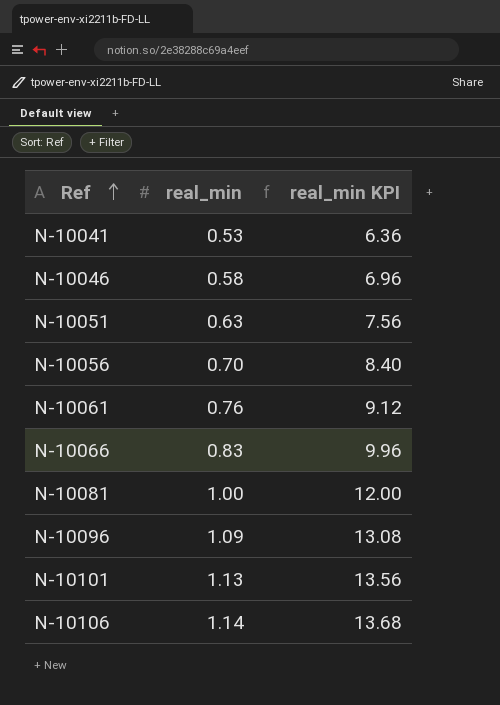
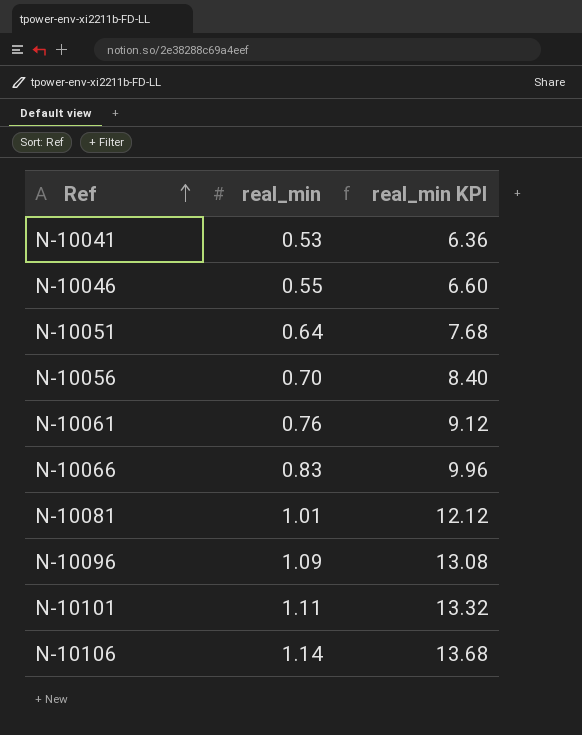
N-10046 | real_min: 0.58 -> 0.55
N-10046 | real_min KPI: 6.96 -> 6.60
N-10051 | real_min: 0.63 -> 0.64
N-10051 | real_min KPI: 7.56 -> 7.68
N-10081 | real_min: 1.00 -> 1.01
N-10081 | real_min KPI: 12.00 -> 12.12
N-10101 | real_min: 1.13 -> 1.11
N-10101 | real_min KPI: 13.56 -> 13.32

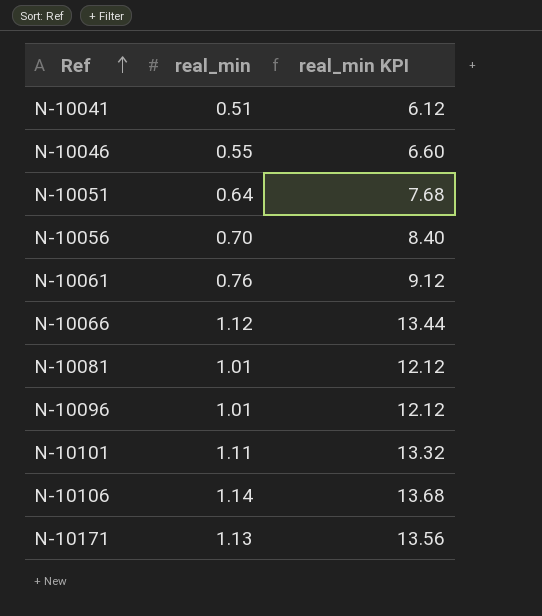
N-10041 | real_min: 0.53 -> 0.51
N-10041 | real_min KPI: 6.36 -> 6.12
N-10066 | real_min: 0.83 -> 1.12
N-10066 | real_min KPI: 9.96 -> 13.44
N-10096 | real_min: 1.09 -> 1.01
N-10096 | real_min KPI: 13.08 -> 12.12
row N-10171: none -> 1.13 | 13.56

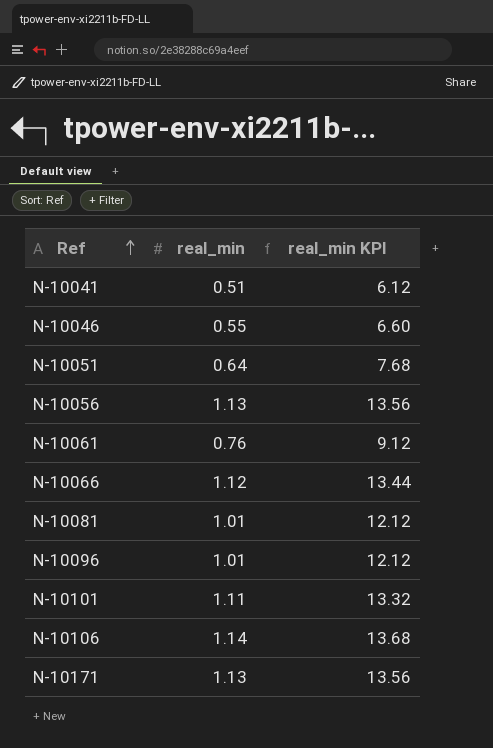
N-10056 | real_min: 0.70 -> 1.13
N-10056 | real_min KPI: 8.40 -> 13.56

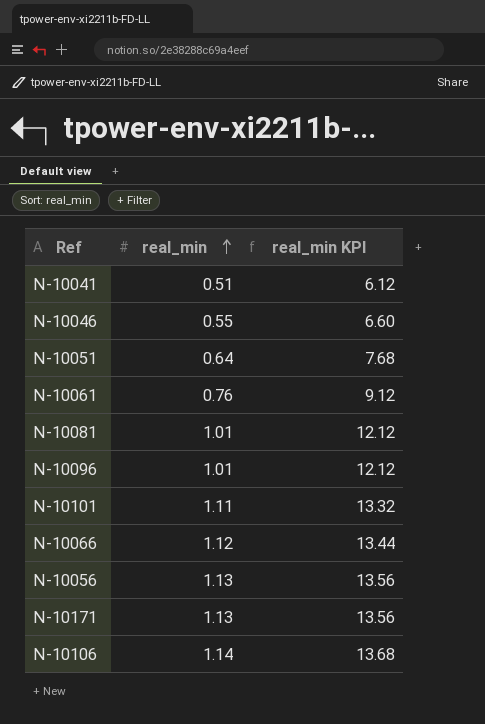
row order: Ref ascending -> real_min ascending

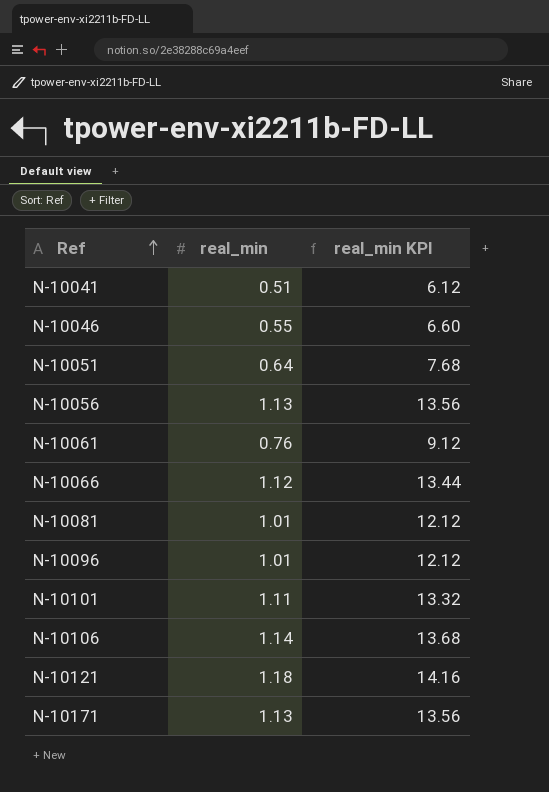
row order: real_min ascending -> Ref ascending
row N-10121: none -> 1.18 | 14.16

